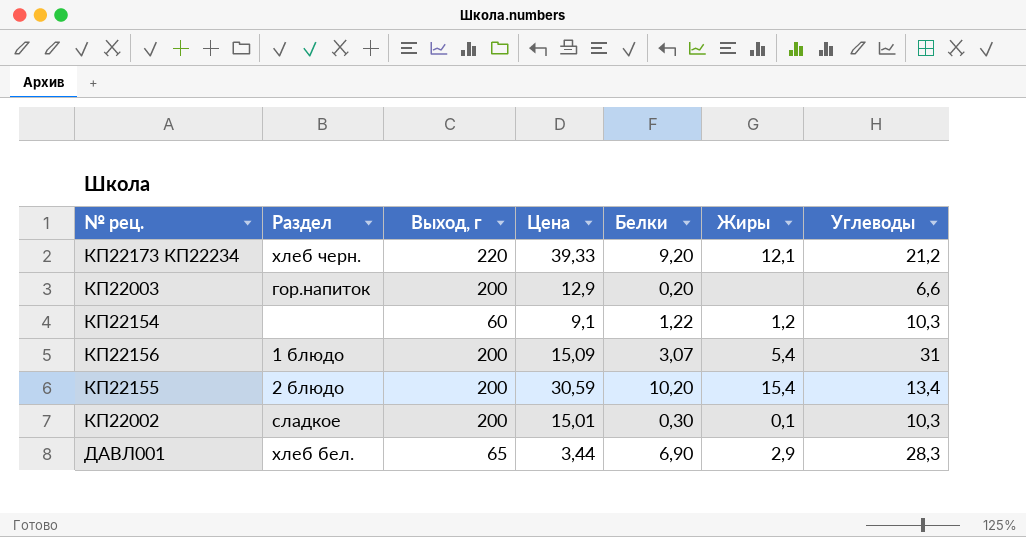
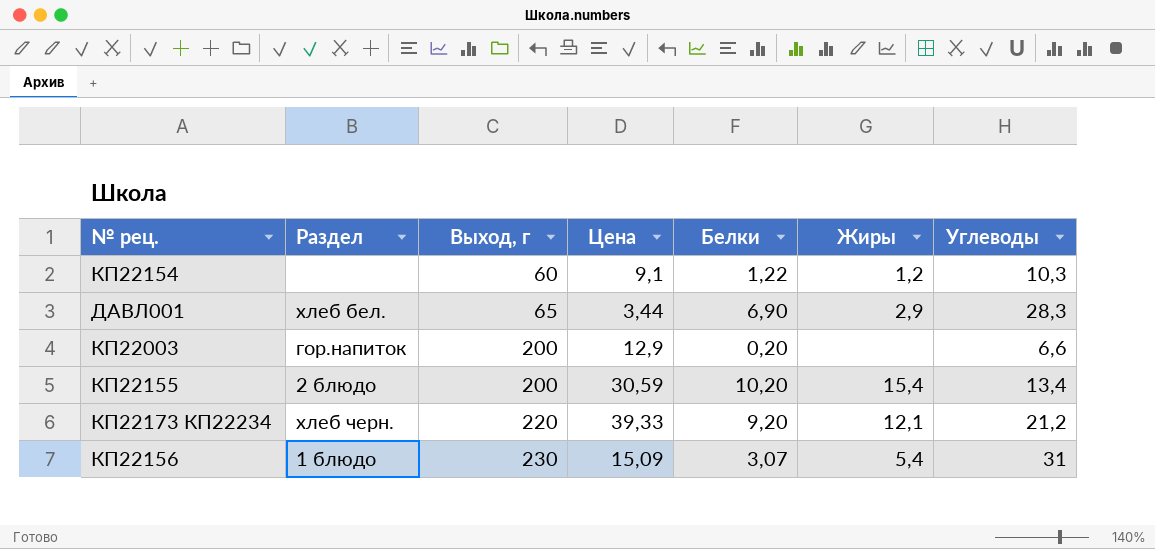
row order: none -> Выход, г ascending
row КП22002: сладкое | 200 | 15,01 | 0,30 | 0,1 | 10,3 -> none
КП22156 | Выход, г: 200 -> 230

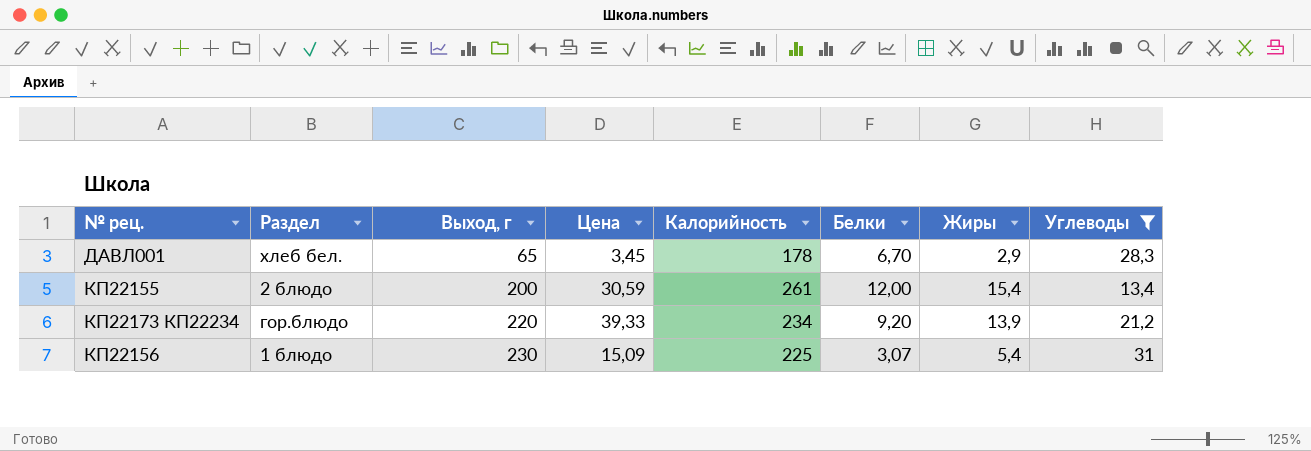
filter: none -> Углеводы >= 13,4
column Калорийность | position: none -> 5
ДАВЛ001 | Цена: 3,44 -> 3,45
ДАВЛ001 | Белки: 6,90 -> 6,70
КП22155 | Белки: 10,20 -> 12,00
КП22173 КП22234 | Раздел: хлеб черн. -> гор.блюдо
КП22173 КП22234 | Жиры: 12,1 -> 13,9

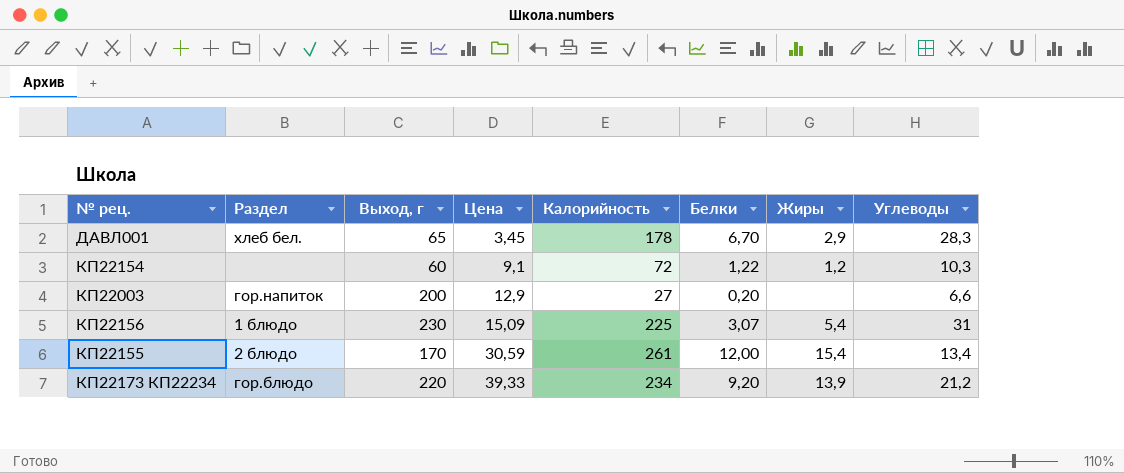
filter: Углеводы >= 13,4 -> none
row order: Выход, г ascending -> Цена ascending
КП22155 | Выход, г: 200 -> 170

